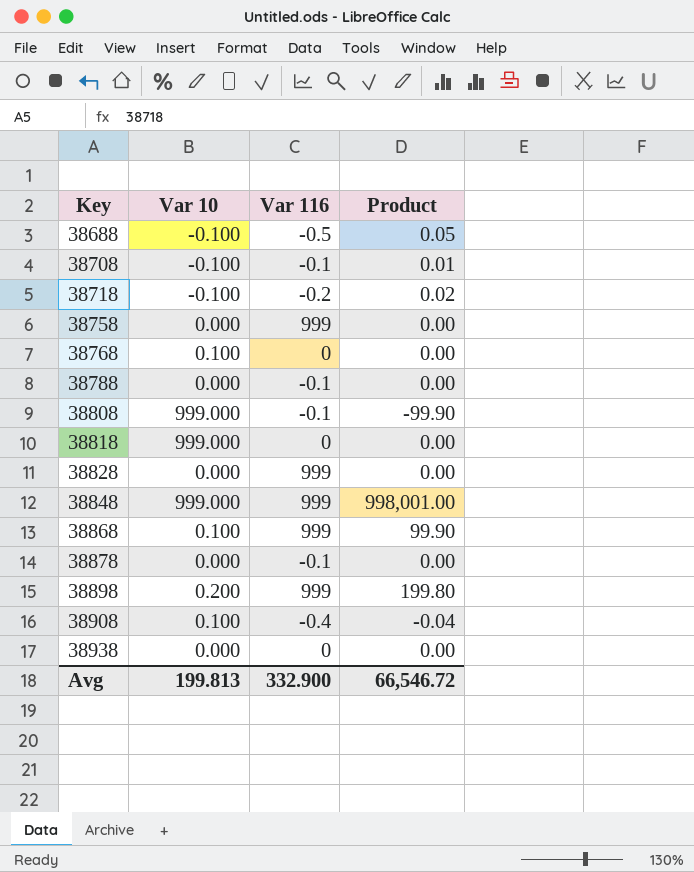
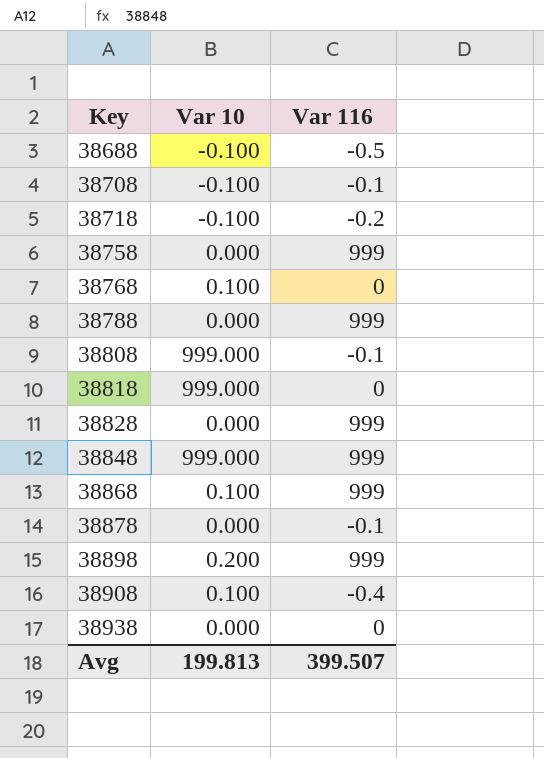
column Product | formula: [Var 10] * [Var 116] -> none
38788 | Var 116: -0.1 -> 999
Avg | Var 116: 332.900 -> 399.507

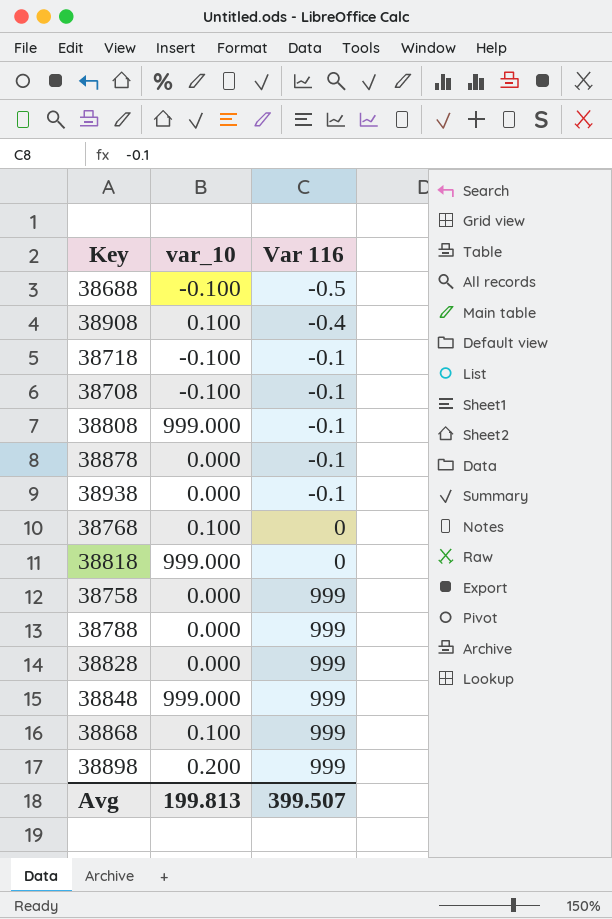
row order: Key ascending -> Var 116 ascending
column name: Var 10 -> var_10
38718 | Var 116: -0.2 -> -0.1
38938 | Var 116: 0 -> -0.1

